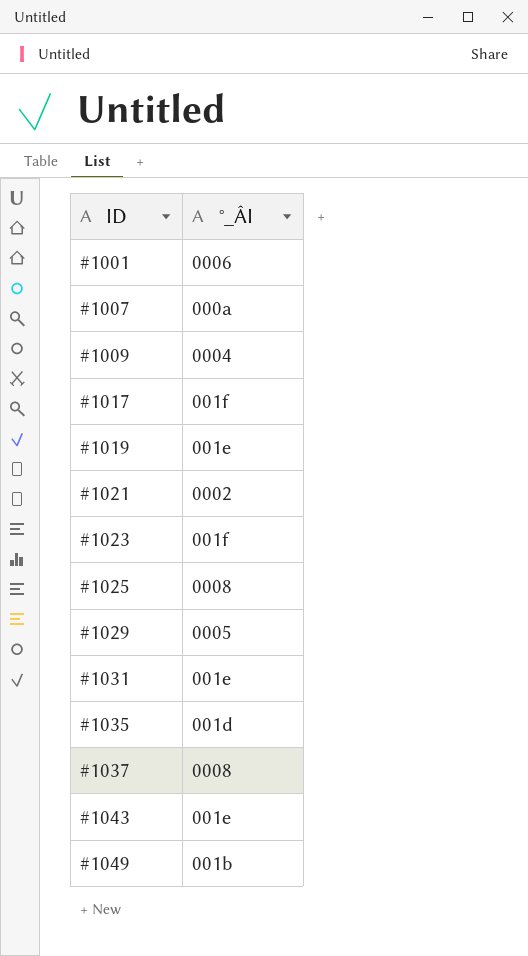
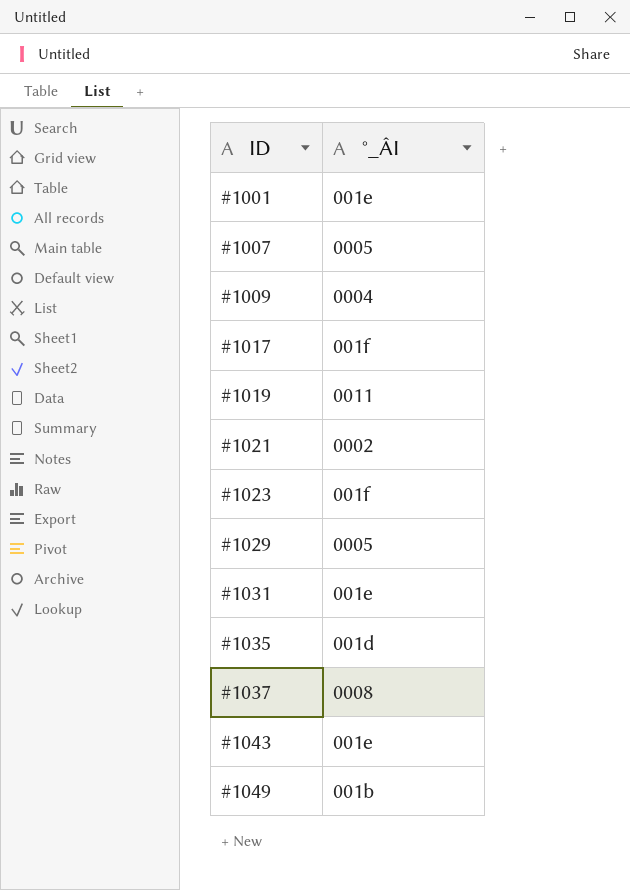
row #1025: 0008 -> none
#1001 | °_ÂI: 0006 -> 001e
#1007 | °_ÂI: 000a -> 0005
#1019 | °_ÂI: 001e -> 0011

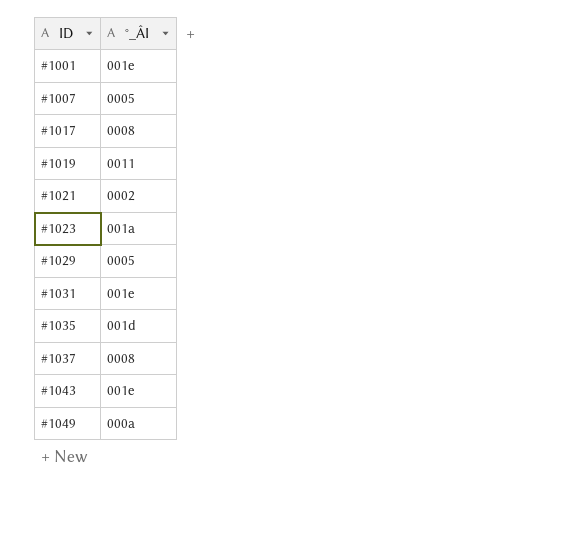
row #1009: 0004 -> none
#1017 | °_ÂI: 001f -> 0008
#1023 | °_ÂI: 001f -> 001a
#1049 | °_ÂI: 001b -> 000a

